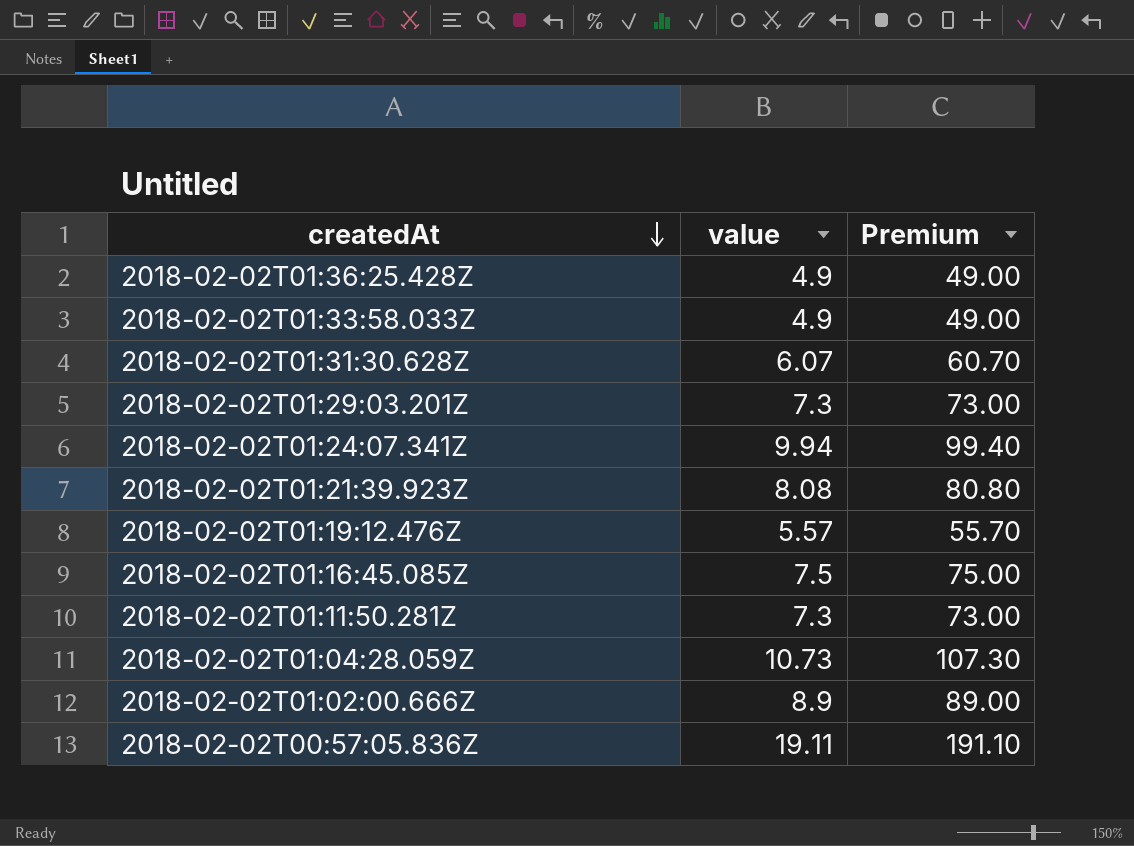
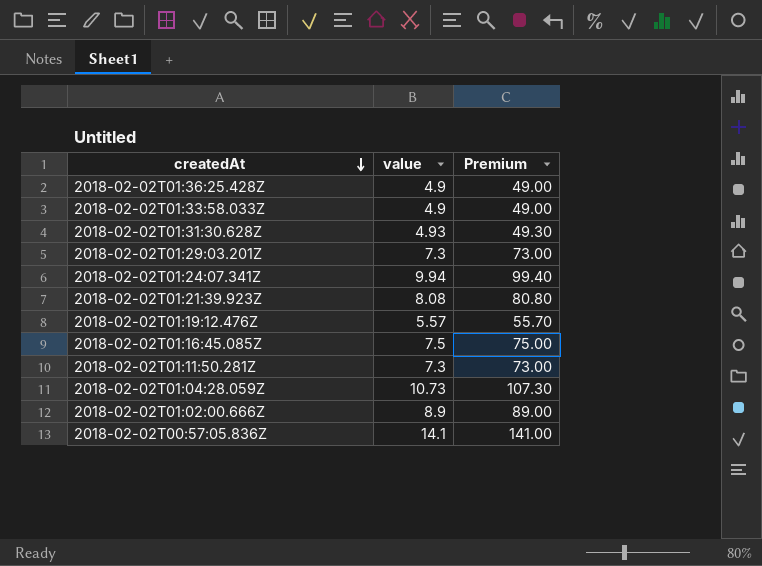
2018-02-02T01:31:30.628Z | value: 6.07 -> 4.93
2018-02-02T01:31:30.628Z | Premium: 60.70 -> 49.30
2018-02-02T00:57:05.836Z | value: 19.11 -> 14.1
2018-02-02T00:57:05.836Z | Premium: 191.10 -> 141.00

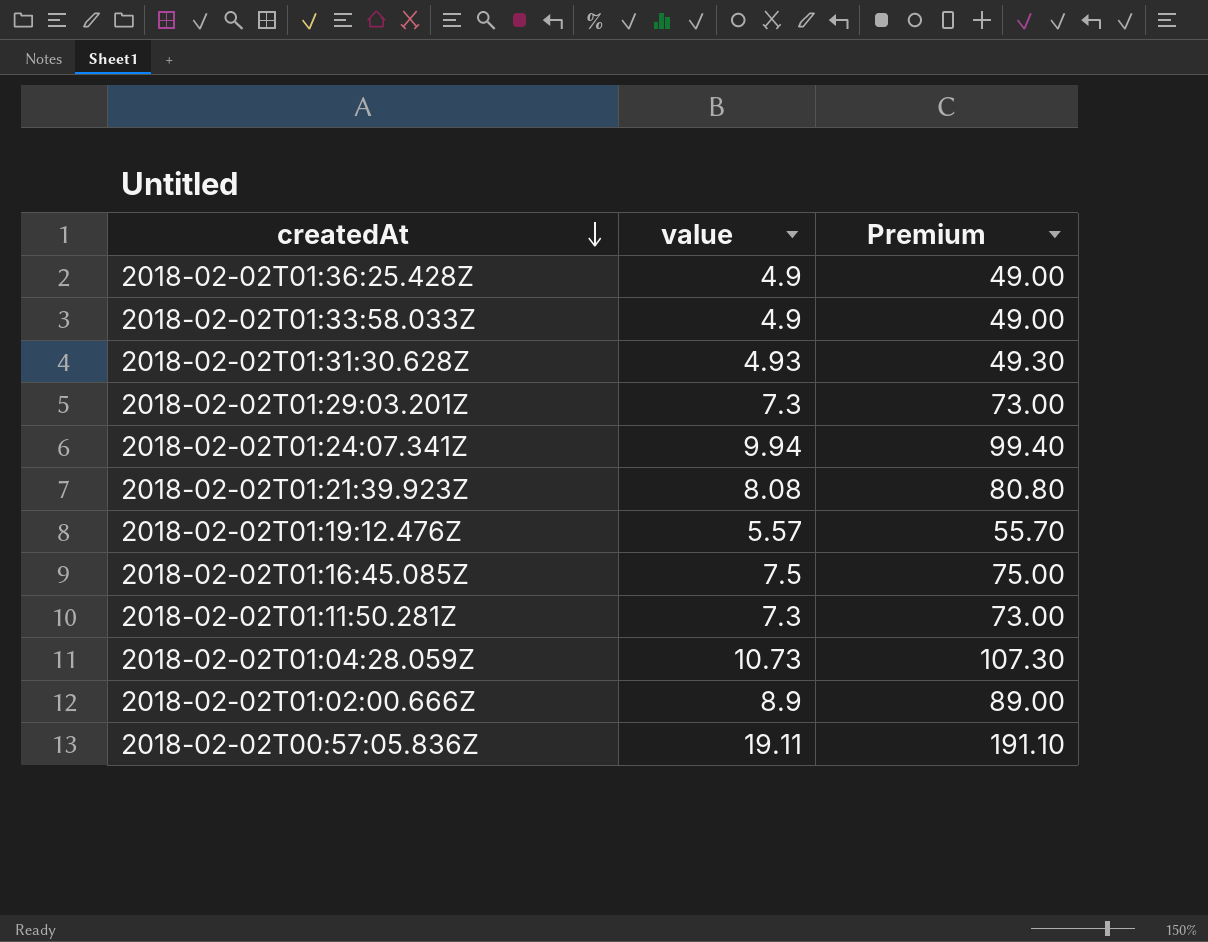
2018-02-02T00:57:05.836Z | value: 14.1 -> 19.11
2018-02-02T00:57:05.836Z | Premium: 141.00 -> 191.10

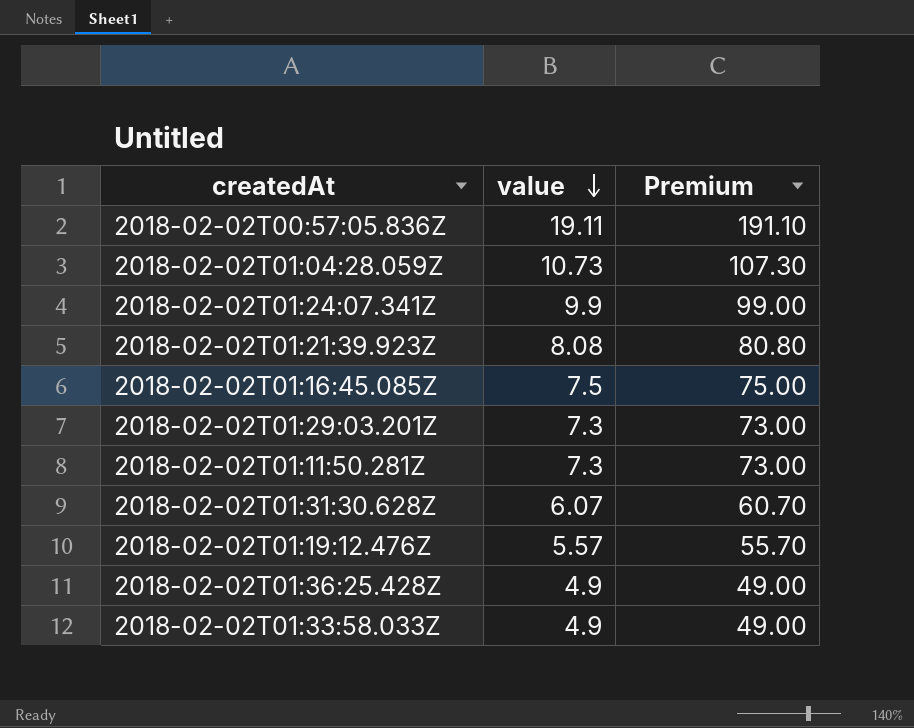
row order: createdAt descending -> value descending
row 2018-02-02T01:02:00.666Z: 8.9 | 89.00 -> none
2018-02-02T01:24:07.341Z | value: 9.94 -> 9.9
2018-02-02T01:24:07.341Z | Premium: 99.40 -> 99.00
2018-02-02T01:31:30.628Z | value: 4.93 -> 6.07
2018-02-02T01:31:30.628Z | Premium: 49.30 -> 60.70

